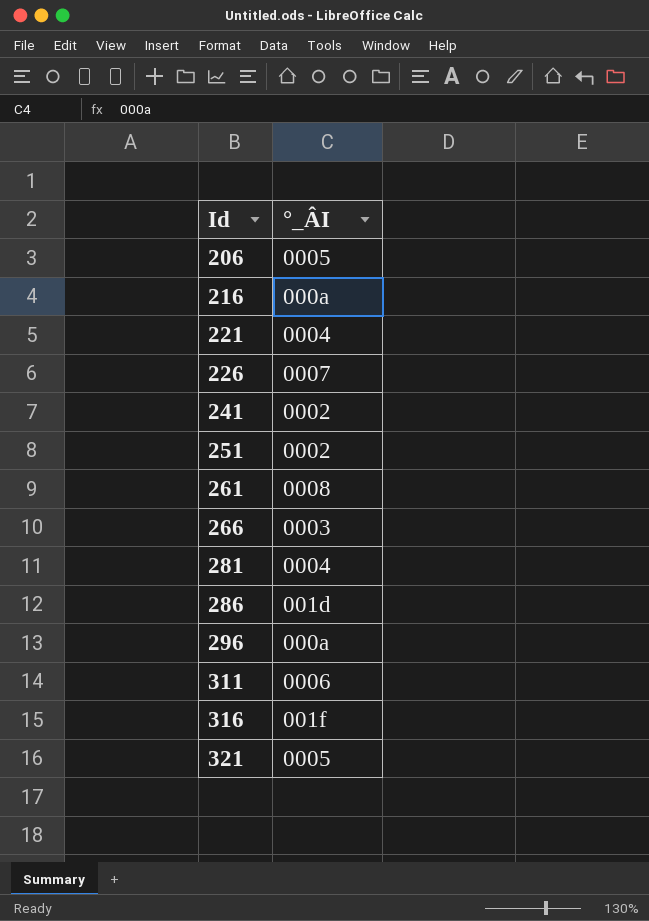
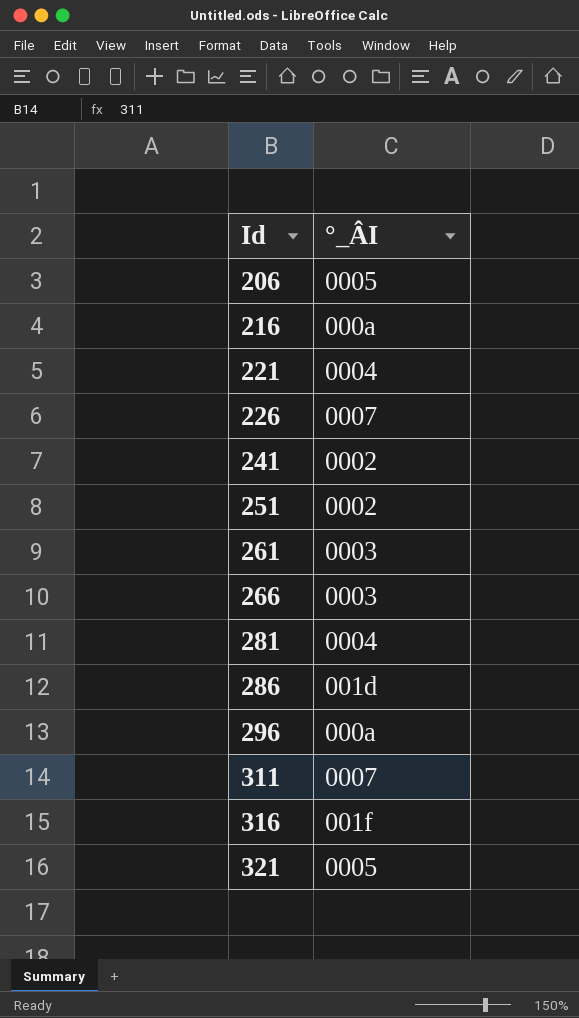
261 | °_ÂI: 0008 -> 0003
311 | °_ÂI: 0006 -> 0007

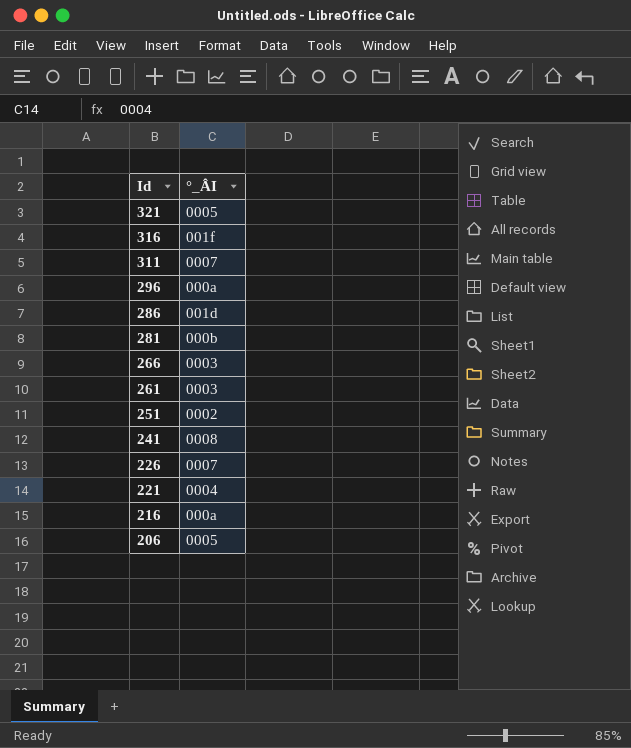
row order: Id ascending -> Id descending
281 | °_ÂI: 0004 -> 000b
241 | °_ÂI: 0002 -> 0008

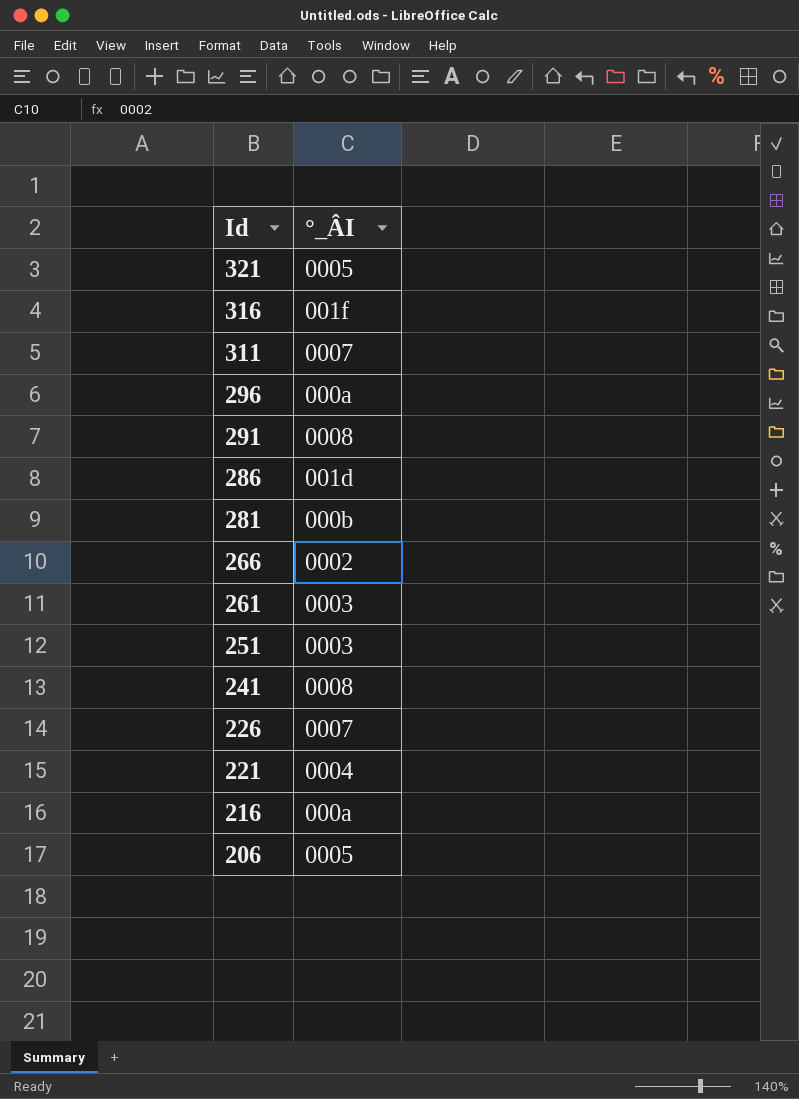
row 291: none -> 0008
266 | °_ÂI: 0003 -> 0002
251 | °_ÂI: 0002 -> 0003

